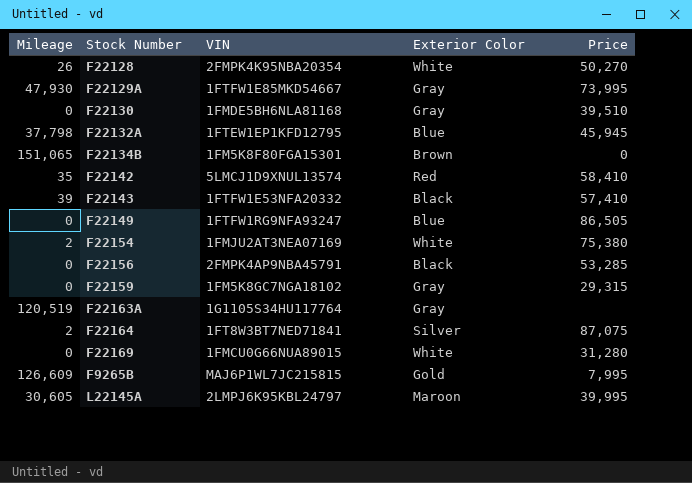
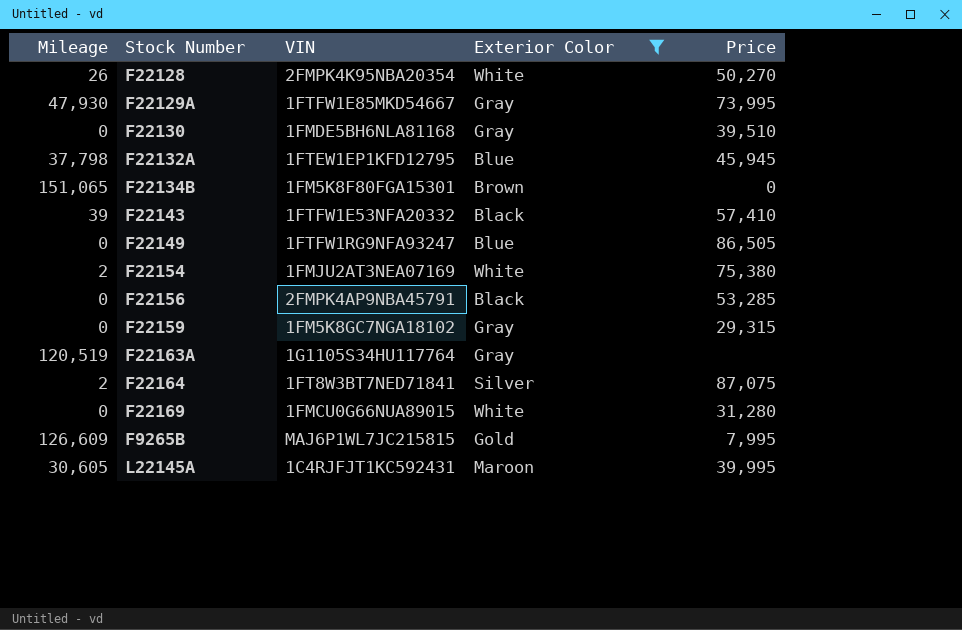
filter: none -> Exterior Color != Red
L22145A | VIN: 2LMPJ6K95KBL24797 -> 1C4RJFJT1KC592431

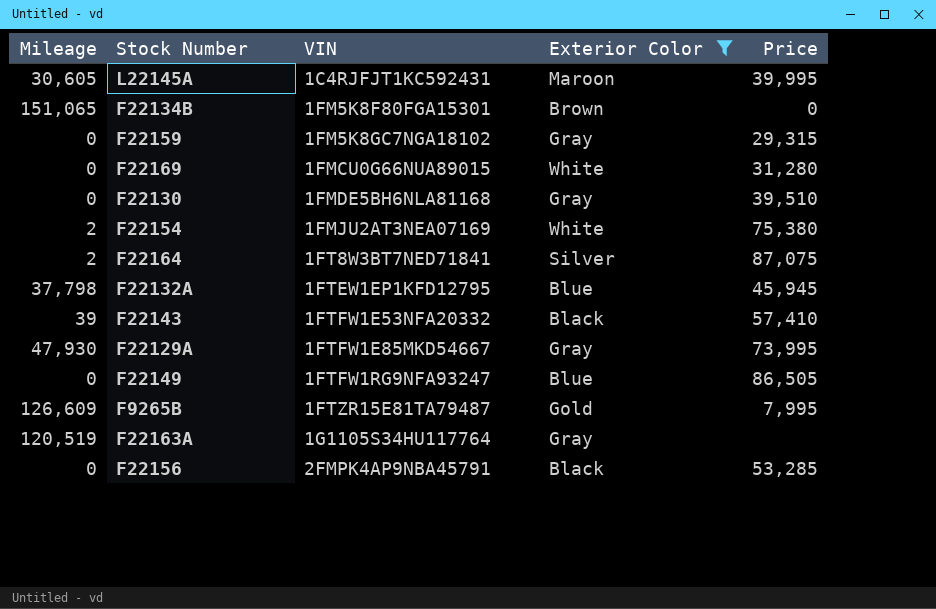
row order: none -> VIN ascending
row F22128: 26 | 2FMPK4K95NBA20354 | White | 50,270 -> none
F9265B | VIN: MAJ6P1WL7JC215815 -> 1FTZR15E81TA79487

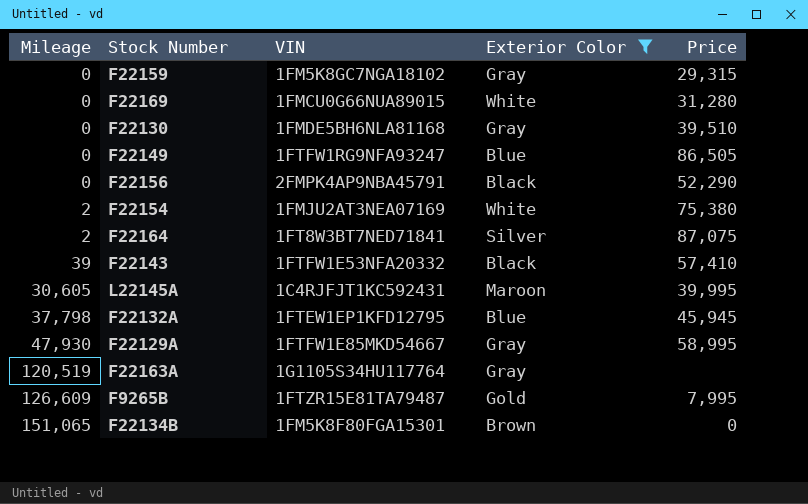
row order: VIN ascending -> Mileage ascending
F22156 | Price: 53,285 -> 52,290
F22129A | Price: 73,995 -> 58,995

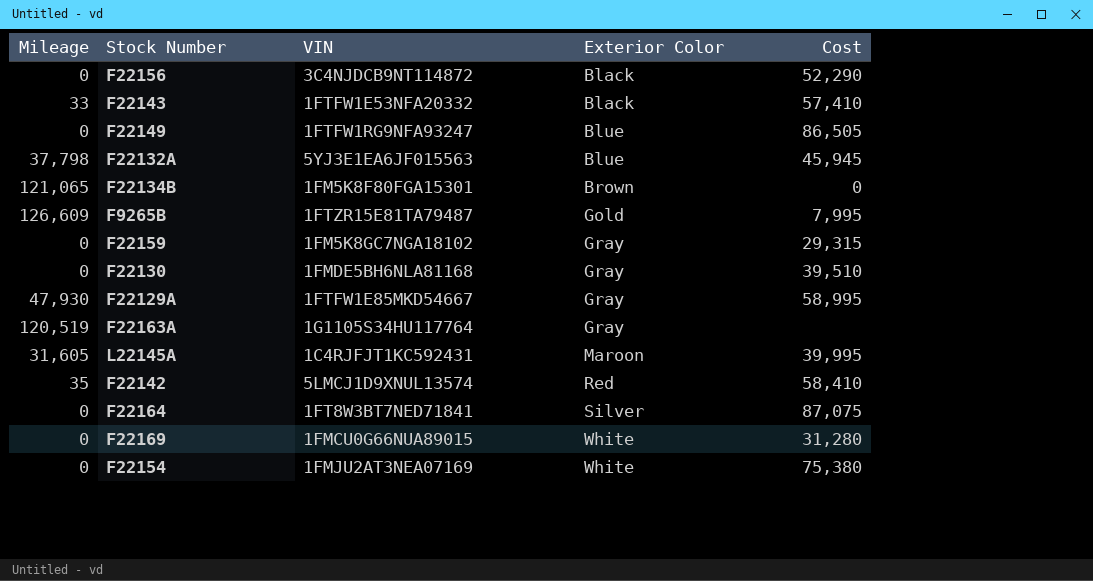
filter: Exterior Color != Red -> none
row order: Mileage ascending -> Exterior Color ascending
column name: Price -> Cost
F22156 | VIN: 2FMPK4AP9NBA45791 -> 3C4NJDCB9NT114872
F22143 | Mileage: 39 -> 33
F22132A | VIN: 1FTEW1EP1KFD12795 -> 5YJ3E1EA6JF015563
F22134B | Mileage: 151,065 -> 121,065
L22145A | Mileage: 30,605 -> 31,605
F22164 | Mileage: 2 -> 0
F22154 | Mileage: 2 -> 0

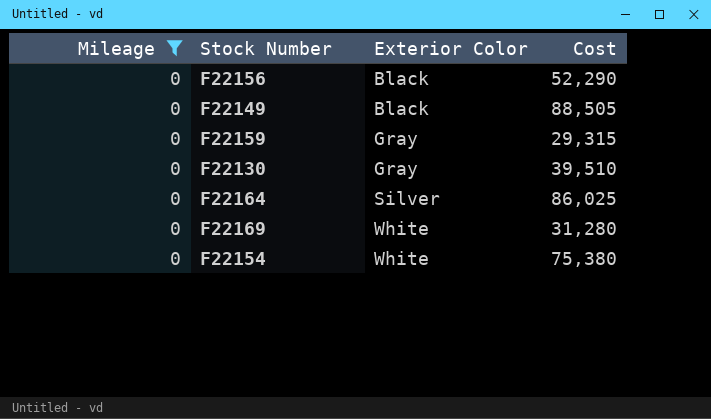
filter: none -> Mileage = 0
column VIN | position: 3 -> none
F22149 | Exterior Color: Blue -> Black
F22149 | Cost: 86,505 -> 88,505
F22164 | Cost: 87,075 -> 86,025

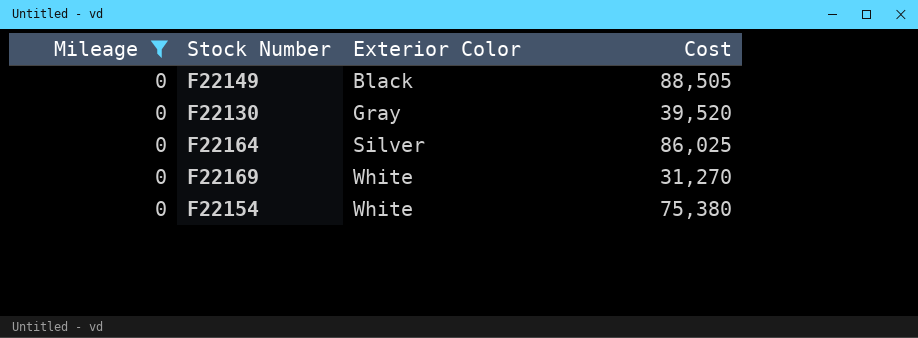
row F22156: 0 | Black | 52,290 -> none
row F22159: 0 | Gray | 29,315 -> none
F22130 | Cost: 39,510 -> 39,520
F22169 | Cost: 31,280 -> 31,270

